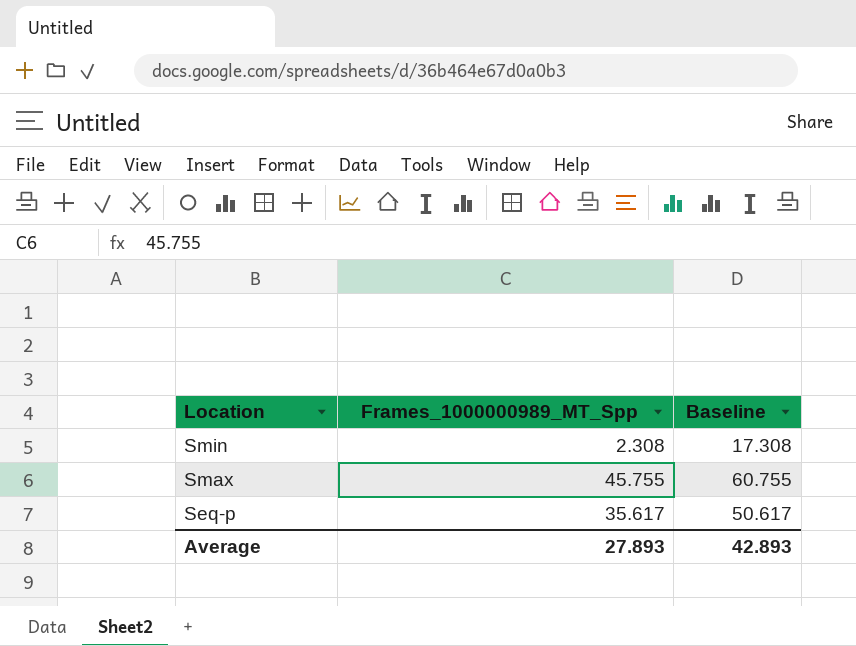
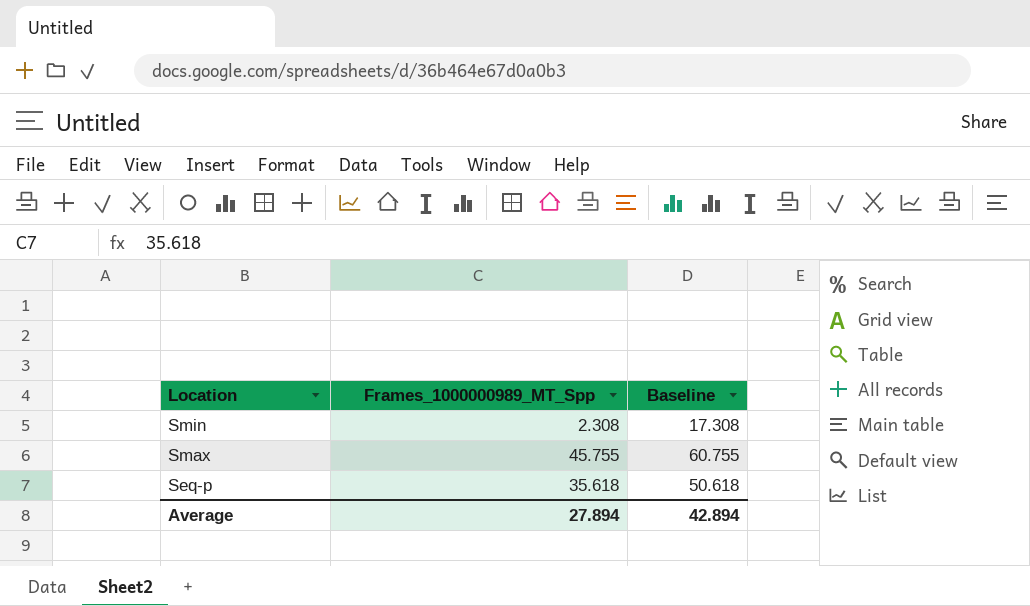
Seq-p | Frames_1000000989_MT_Spp: 35.617 -> 35.618
Seq-p | Baseline: 50.617 -> 50.618
Average | Frames_1000000989_MT_Spp: 27.893 -> 27.894
Average | Baseline: 42.893 -> 42.894

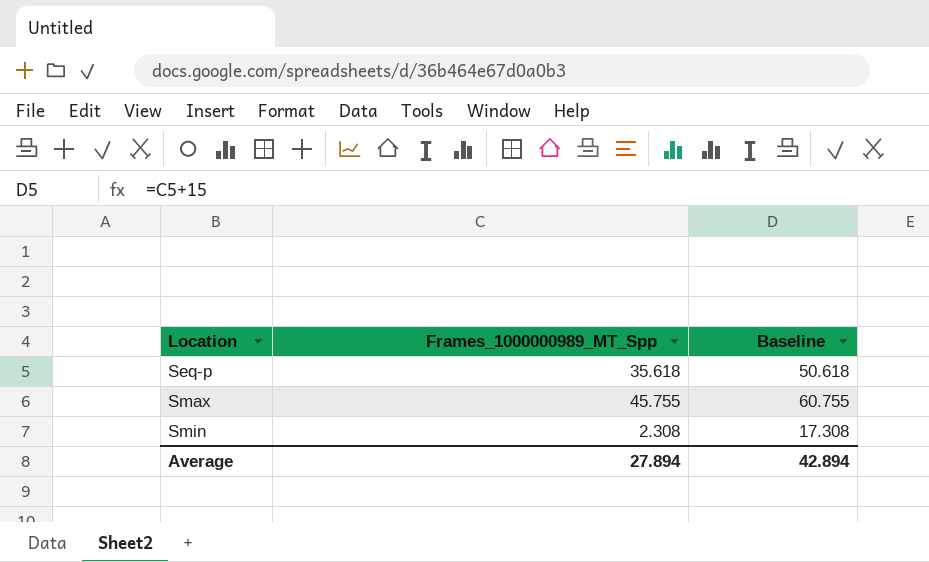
row order: Location descending -> Location ascending

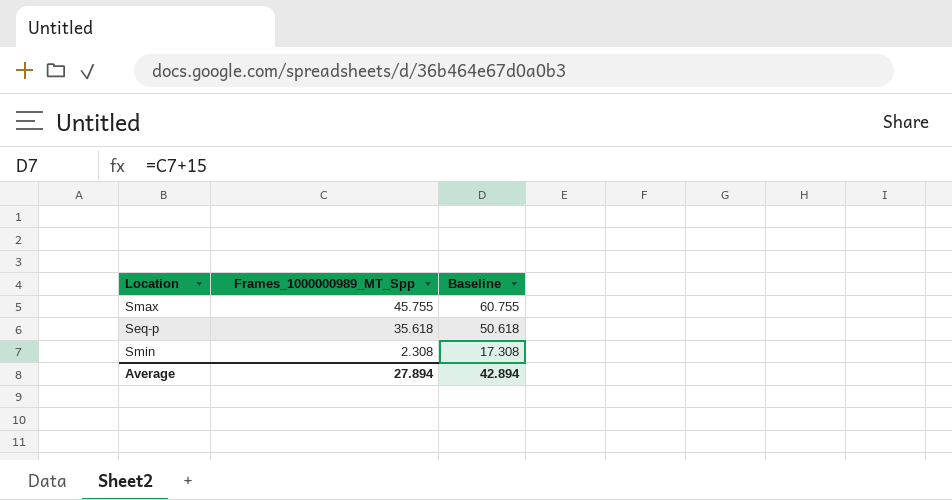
row order: Location ascending -> Frames_1000000989_MT_Spp descending

